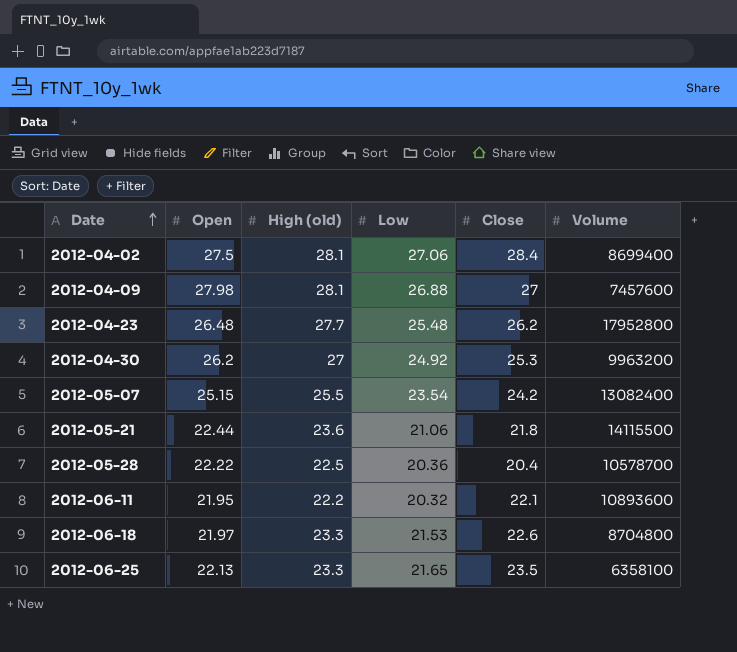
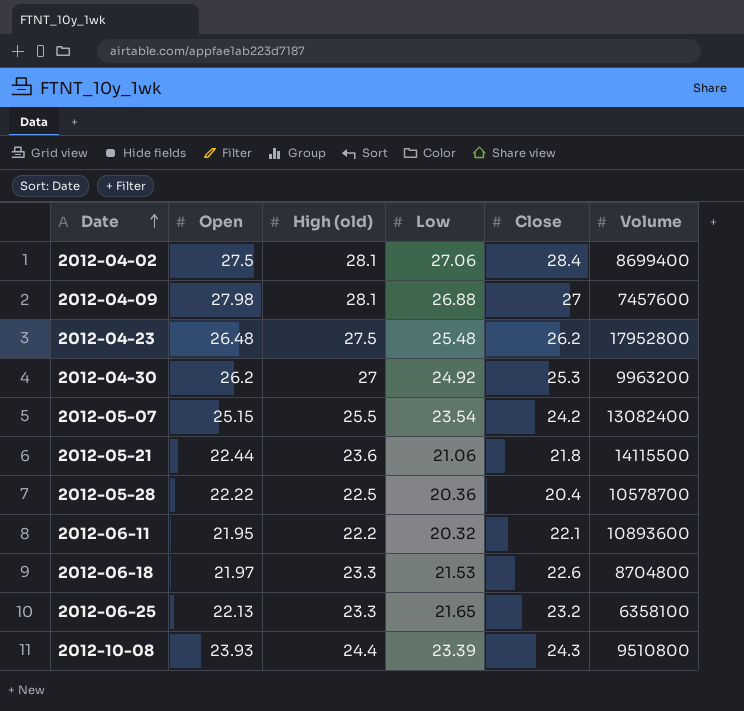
2012-04-23 | High (old): 27.7 -> 27.5
2012-06-25 | Close: 23.5 -> 23.2
row 2012-10-08: none -> 23.93 | 24.4 | 23.39 | 24.3 | 9510800

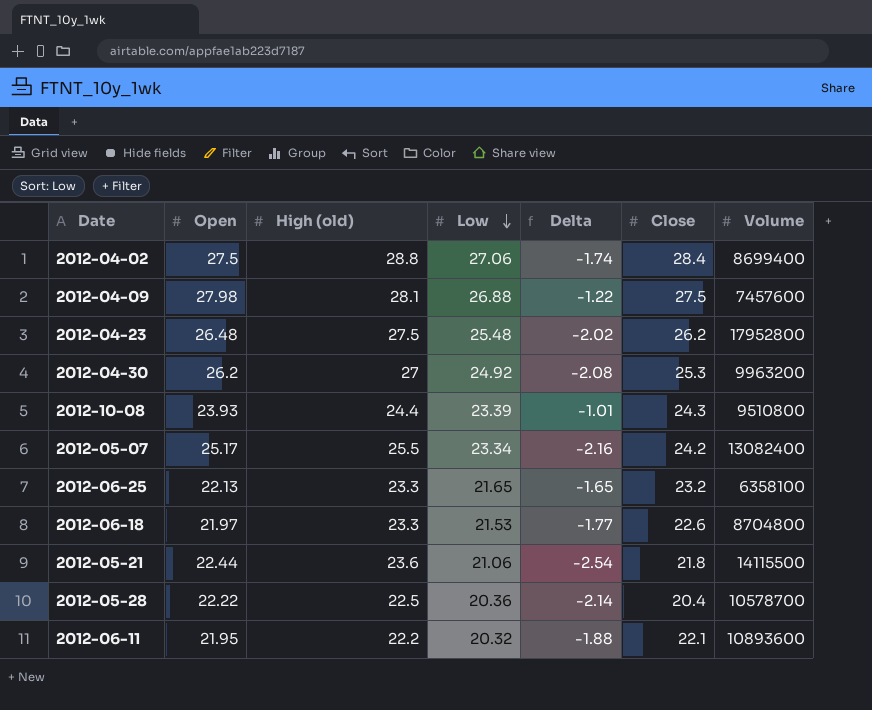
row order: Date ascending -> Low descending
column Delta | formula: none -> [Low] - [High (old)]
2012-04-02 | High (old): 28.1 -> 28.8
2012-04-09 | Close: 27 -> 27.5
2012-05-07 | Open: 25.15 -> 25.17
2012-05-07 | Low: 23.54 -> 23.34

